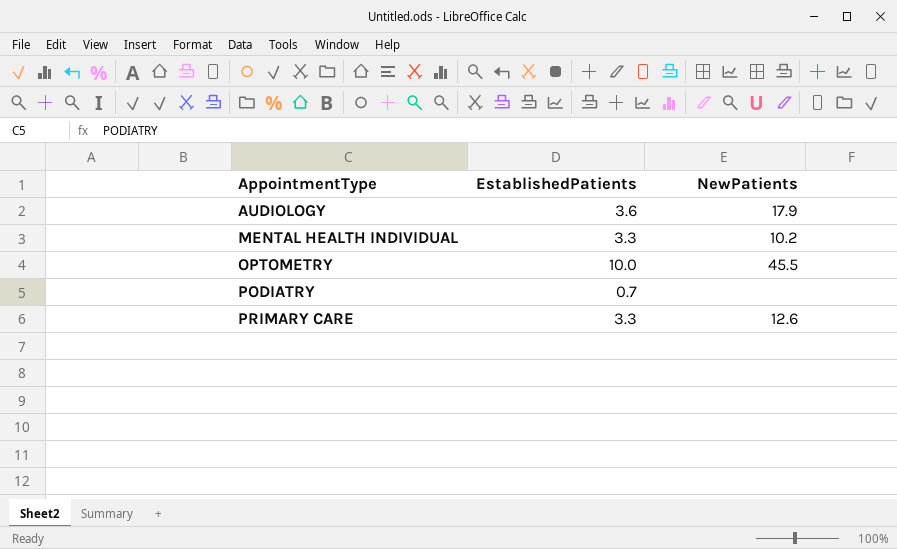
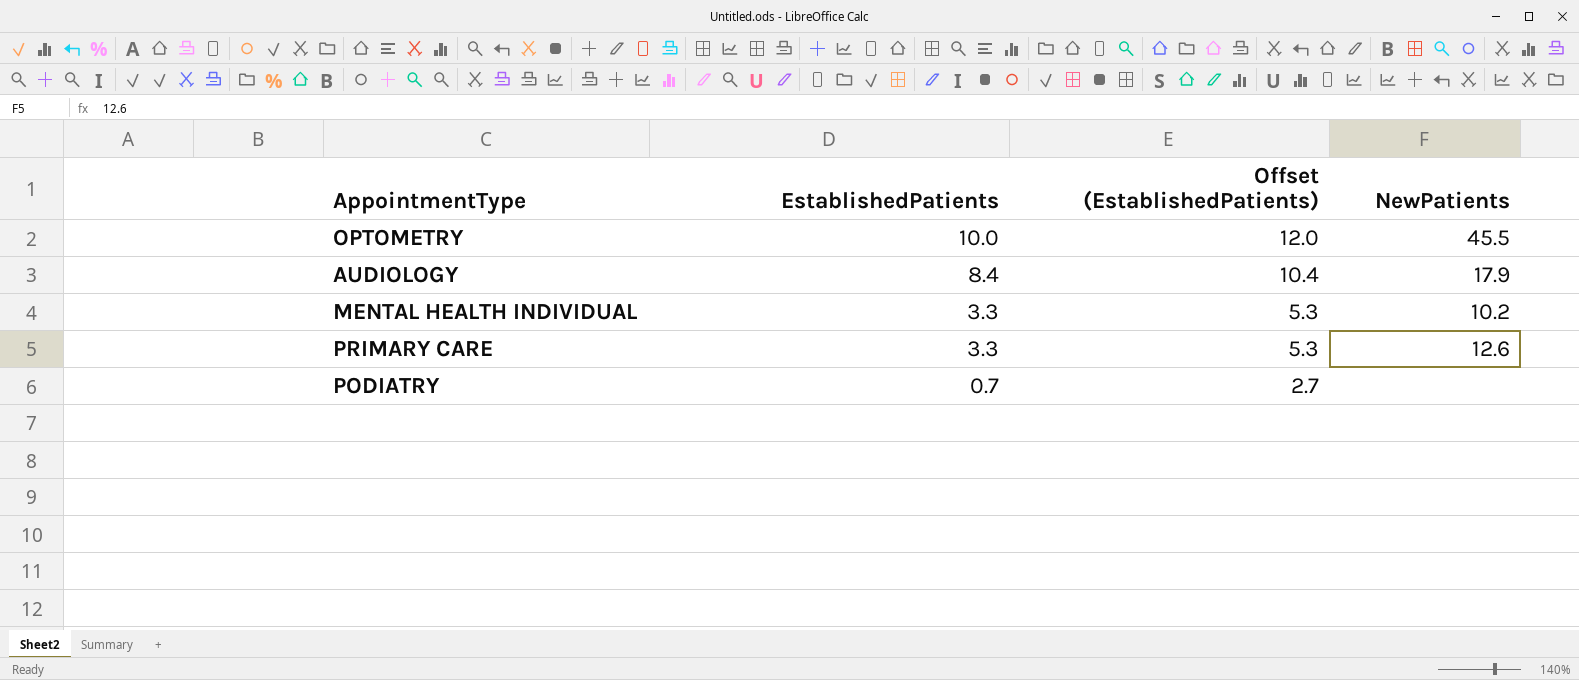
row order: AppointmentType ascending -> EstablishedPatients descending
column Offset (EstablishedPatients) | formula: none -> [EstablishedPatients] + 2
AUDIOLOGY | EstablishedPatients: 3.6 -> 8.4

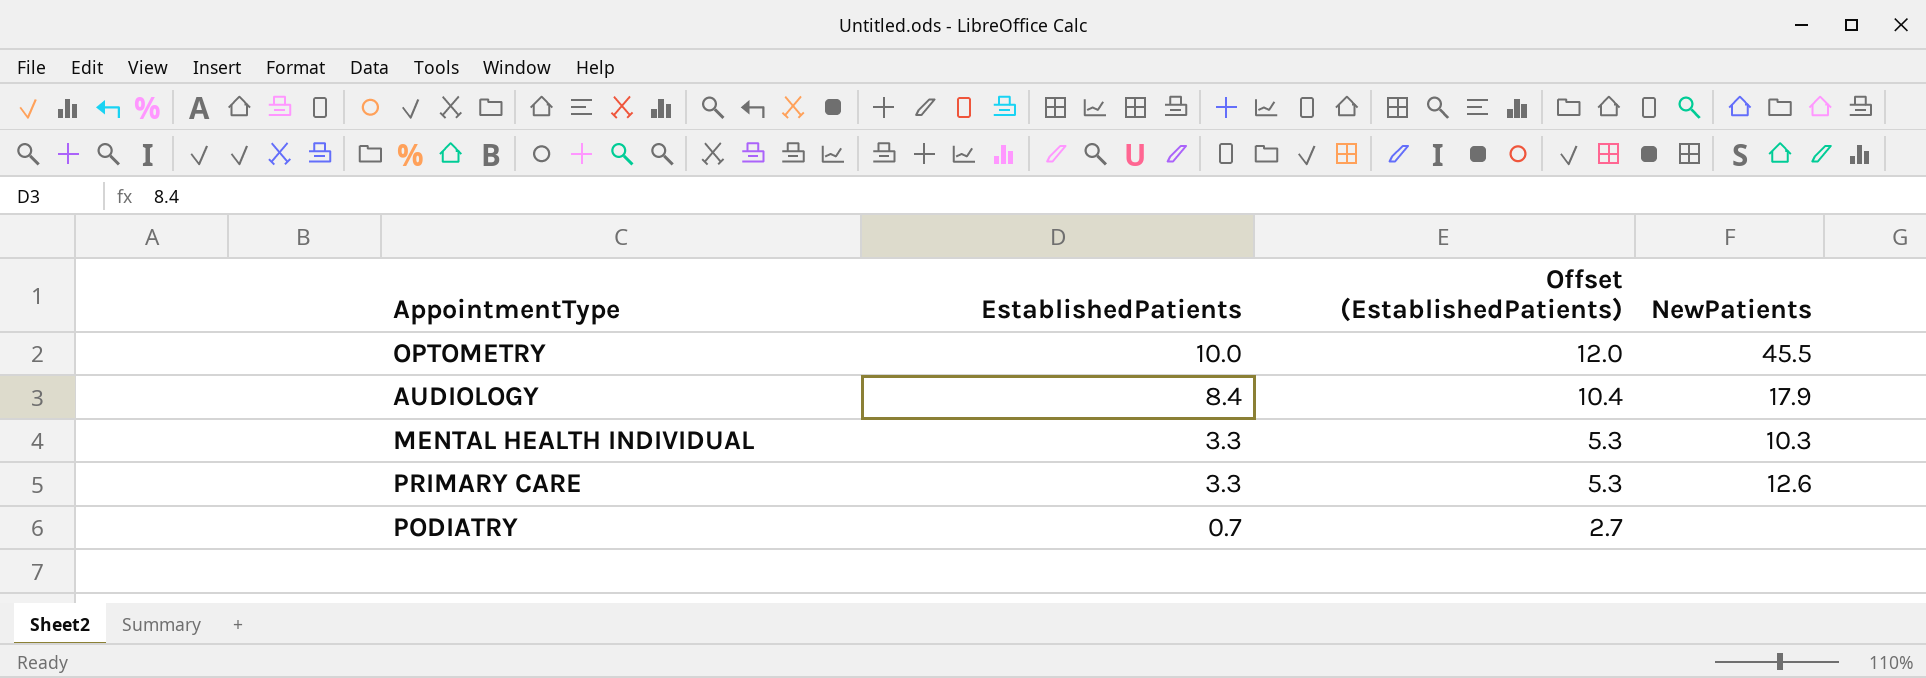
MENTAL HEALTH INDIVIDUAL | NewPatients: 10.2 -> 10.3

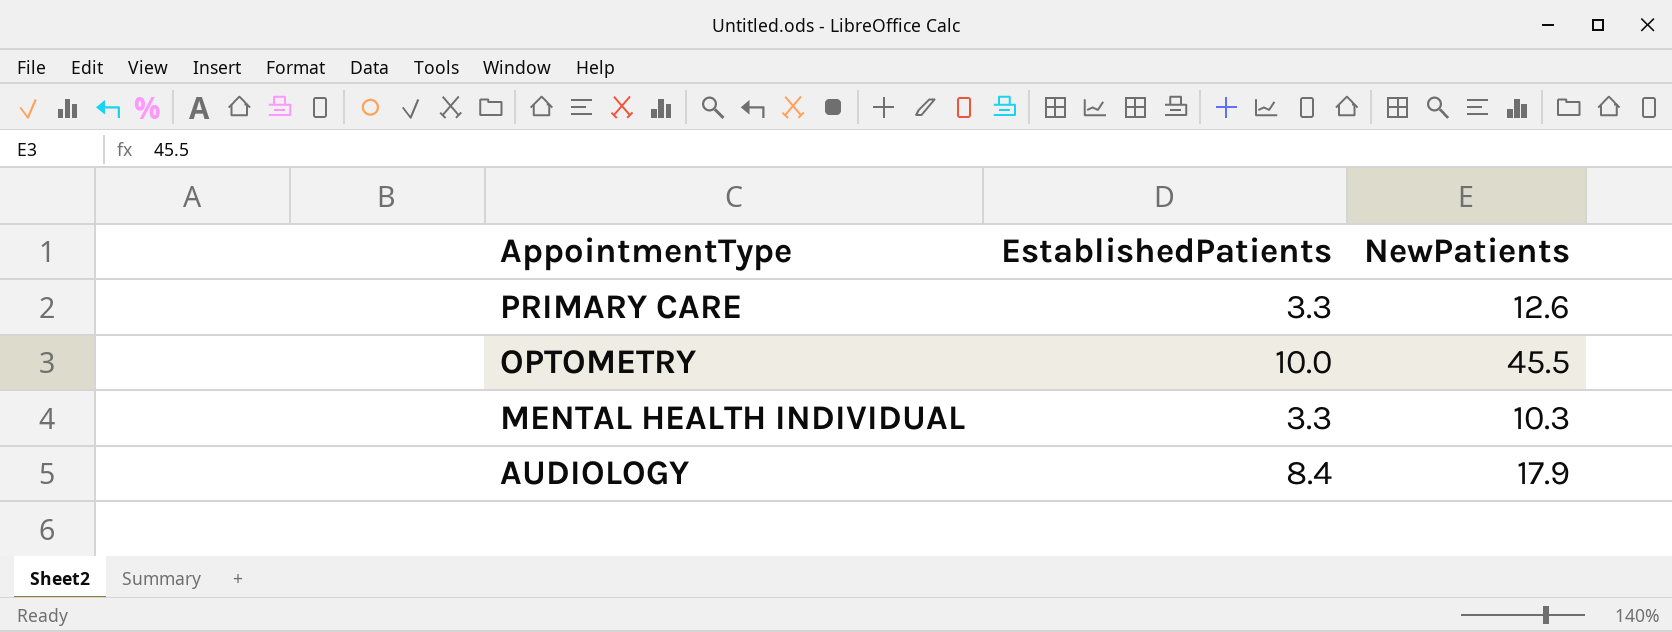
row order: EstablishedPatients descending -> AppointmentType descending
column Offset (EstablishedPatients) | formula: [EstablishedPatients] + 2 -> none
row PODIATRY: 0.7 | 2.7 | none -> none

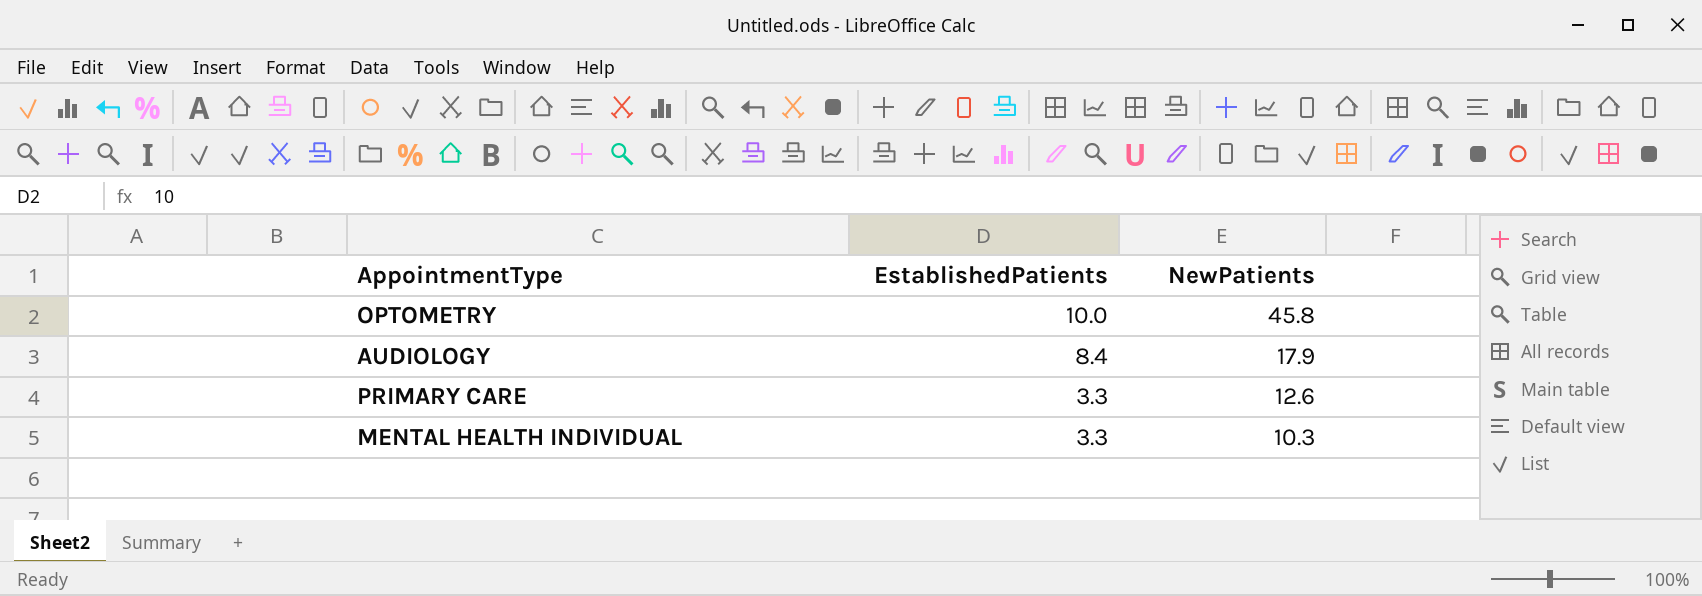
row order: AppointmentType descending -> EstablishedPatients descending
OPTOMETRY | NewPatients: 45.5 -> 45.8

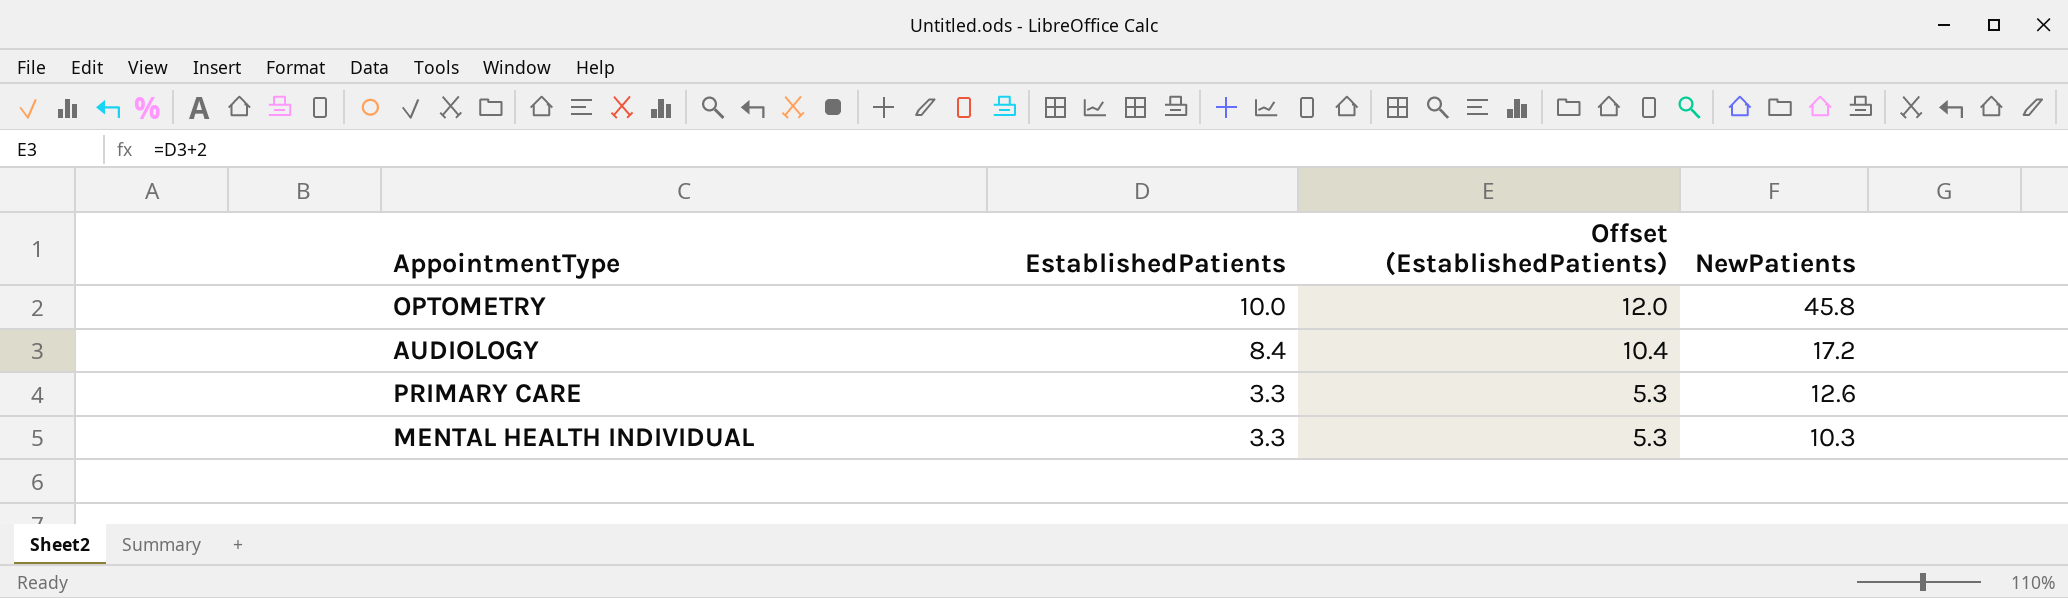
column Offset (EstablishedPatients) | formula: none -> [EstablishedPatients] + 2
AUDIOLOGY | NewPatients: 17.9 -> 17.2

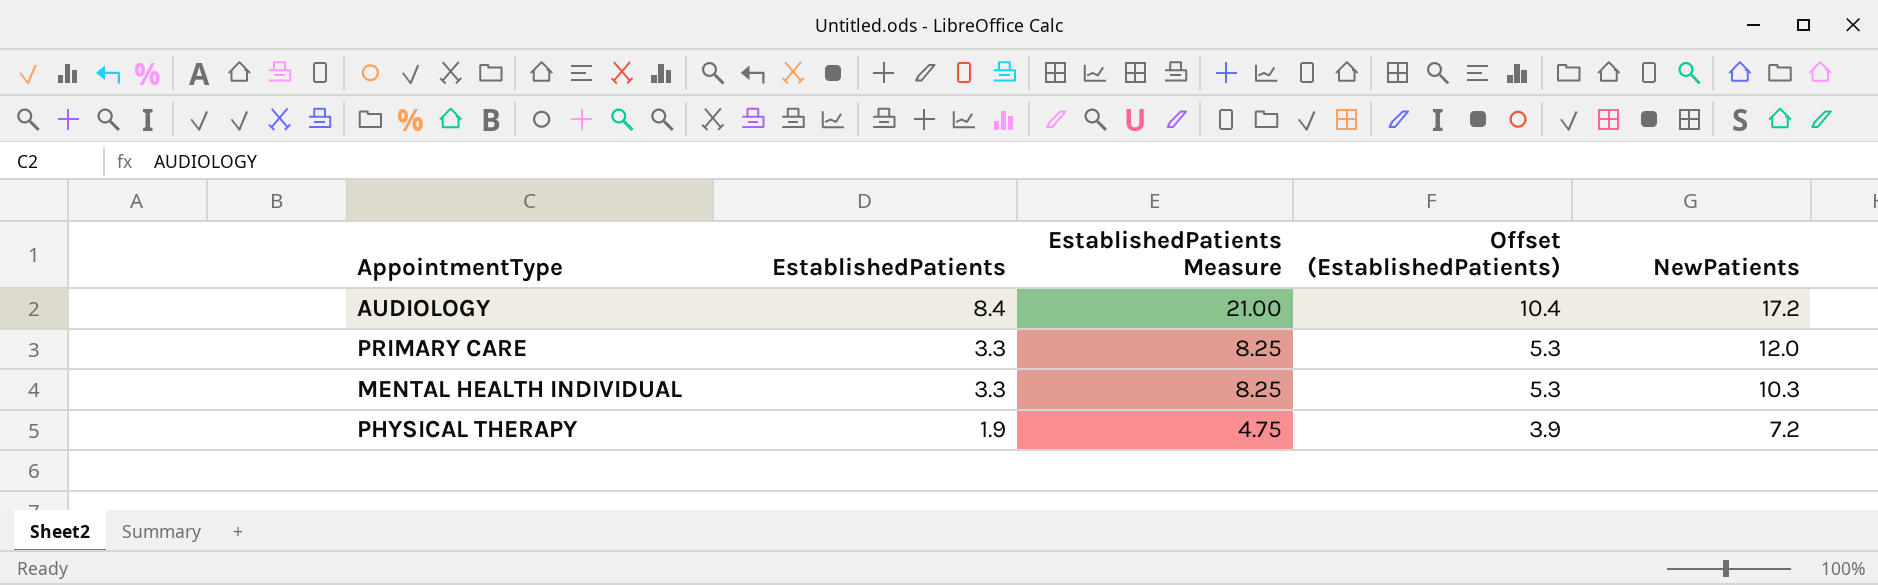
column EstablishedPatients Measure | formula: none -> [EstablishedPatients] * 2.5
row OPTOMETRY: 10.0 | 12.0 | 45.8 -> none
PRIMARY CARE | NewPatients: 12.6 -> 12.0
row PHYSICAL THERAPY: none -> 1.9 | 4.75 | 3.9 | 7.2

